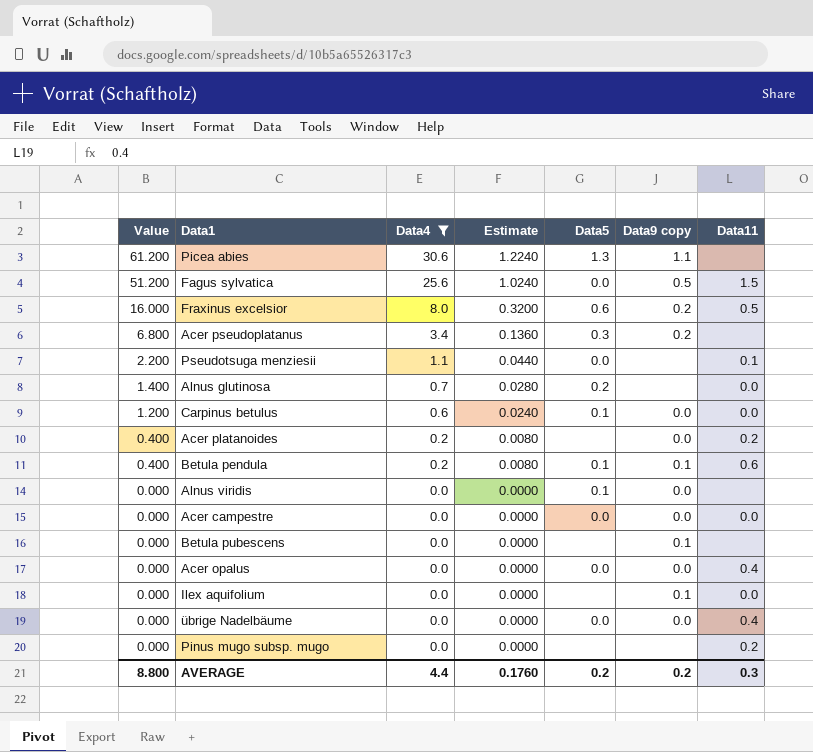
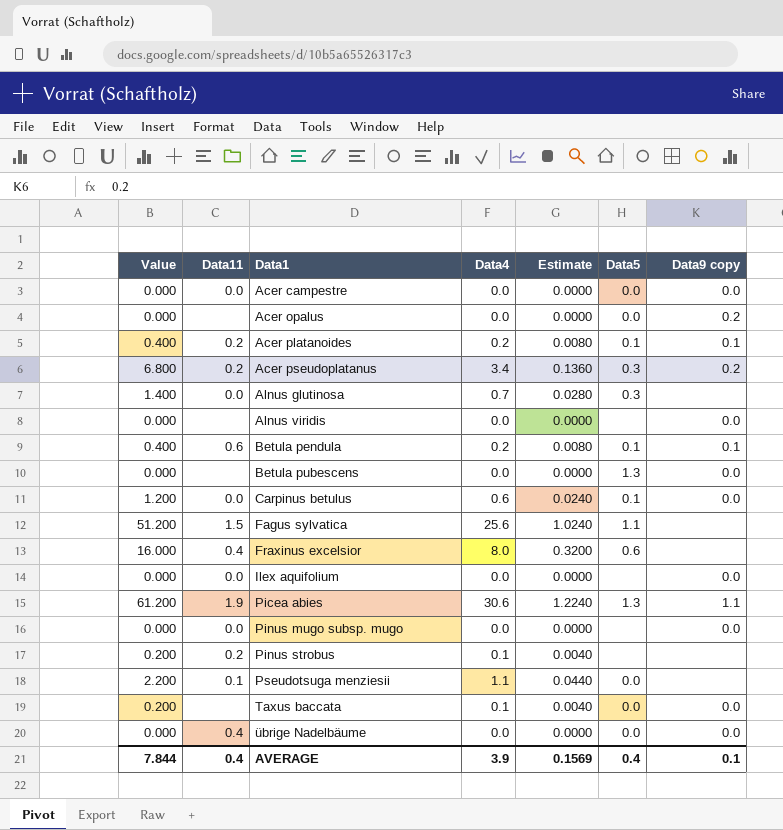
filter: Data4 != 0.1 -> none
row order: Value descending -> Data1 ascending
column Data11 | position: 7 -> 2
Acer opalus | Data11: 0.4 -> none
Acer opalus | Data9 copy: 0.0 -> 0.2
Acer platanoides | Data5: none -> 0.1
Acer platanoides | Data9 copy: 0.0 -> 0.1
Acer pseudoplatanus | Data11: none -> 0.2
Alnus glutinosa | Data5: 0.2 -> 0.3
Alnus viridis | Data5: 0.1 -> none
Betula pubescens | Data5: none -> 1.3
Betula pubescens | Data9 copy: 0.1 -> 0.0
Fagus sylvatica | Data5: 0.0 -> 1.1
Fagus sylvatica | Data9 copy: 0.5 -> none
Fraxinus excelsior | Data11: 0.5 -> 0.4
Fraxinus excelsior | Data9 copy: 0.2 -> none
Ilex aquifolium | Data9 copy: 0.1 -> 0.0
Picea abies | Data11: none -> 1.9
Pinus mugo subsp. mugo | Data11: 0.2 -> 0.0
Pinus mugo subsp. mugo | Data9 copy: none -> 0.0
AVERAGE | Value: 8.800 -> 7.844
AVERAGE | Data11: 0.3 -> 0.4
AVERAGE | Data4: 4.4 -> 3.9
AVERAGE | Estimate: 0.1760 -> 0.1569
AVERAGE | Data5: 0.2 -> 0.4
AVERAGE | Data9 copy: 0.2 -> 0.1

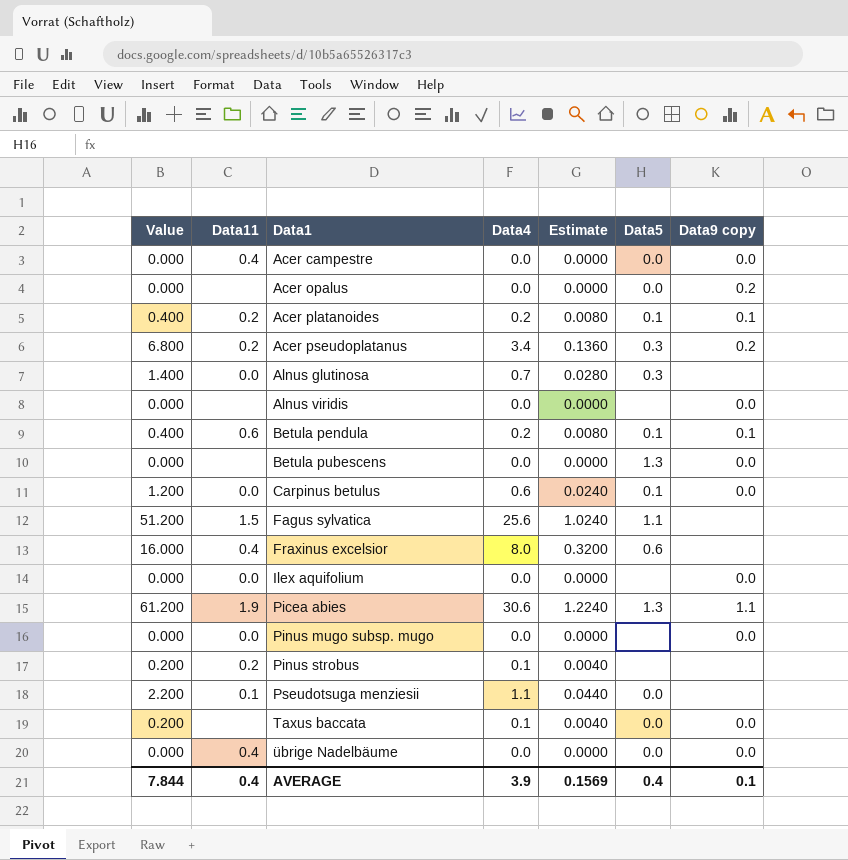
Acer campestre | Data11: 0.0 -> 0.4

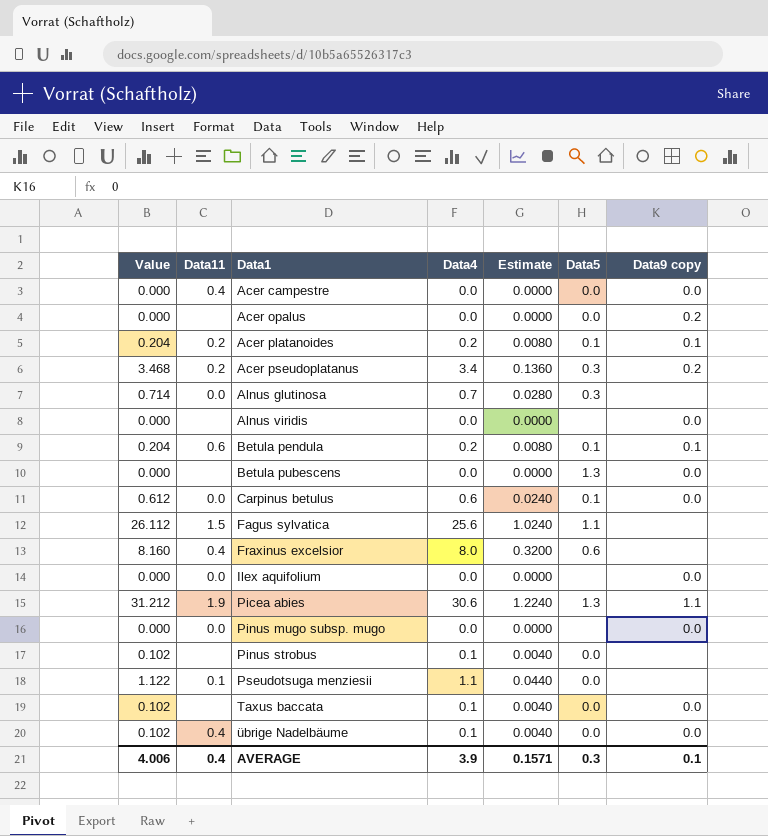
column Value | formula: [Data4] * 2 -> [Data4] * 1.02
Pinus strobus | Data11: 0.2 -> none
Pinus strobus | Data5: none -> 0.0
übrige Nadelbäume | Data4: 0.0 -> 0.1
übrige Nadelbäume | Estimate: 0.0000 -> 0.0040
AVERAGE | Value: 7.844 -> 4.006
AVERAGE | Estimate: 0.1569 -> 0.1571
AVERAGE | Data5: 0.4 -> 0.3

